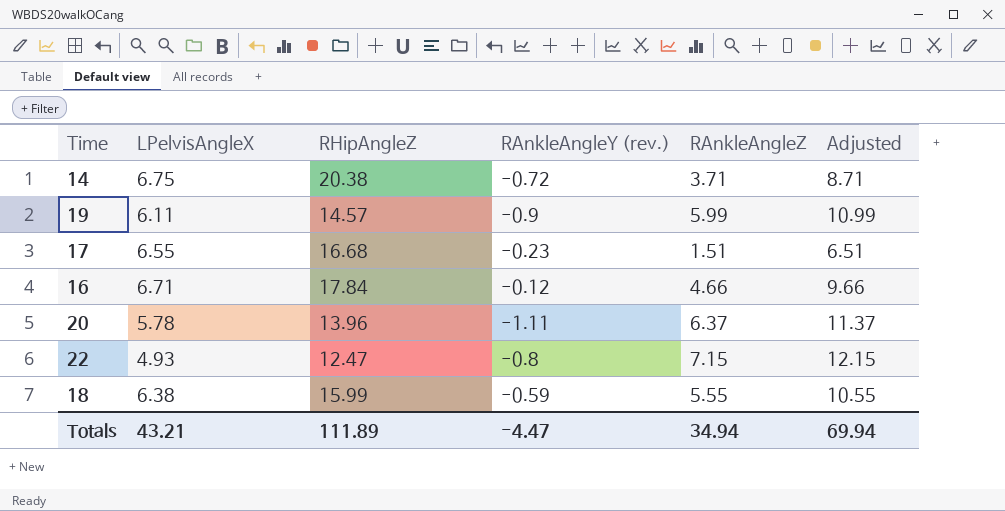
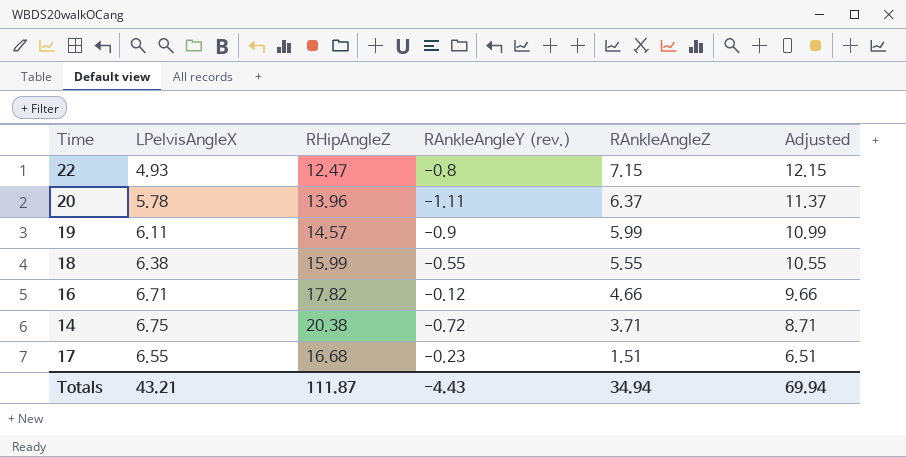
row order: none -> RAnkleAngleZ descending
18 | RAnkleAngleY (rev.): -0.59 -> -0.55
16 | RHipAngleZ: 17.84 -> 17.82
Totals | RHipAngleZ: 111.89 -> 111.87
Totals | RAnkleAngleY (rev.): -4.47 -> -4.43

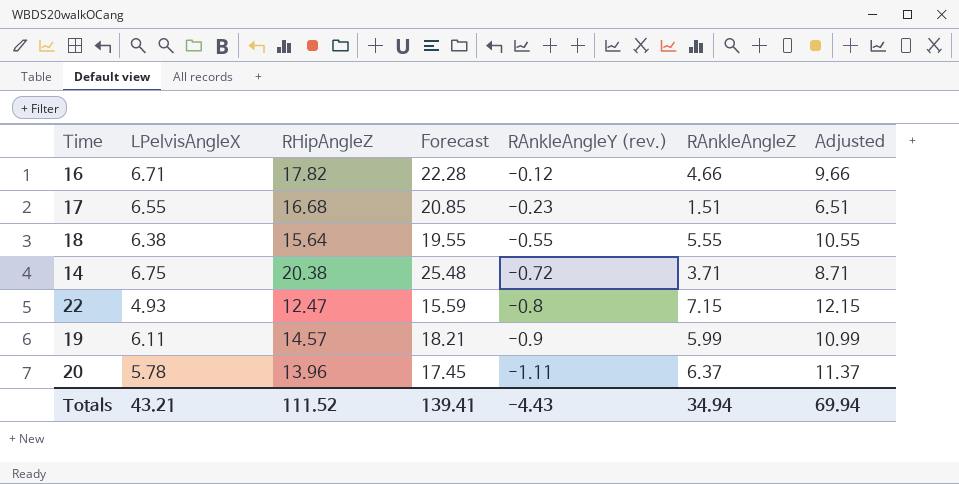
row order: RAnkleAngleZ descending -> RAnkleAngleY (rev.) descending
column Forecast | formula: none -> [RHipAngleZ] * 1.25
18 | RHipAngleZ: 15.99 -> 15.64
Totals | RHipAngleZ: 111.87 -> 111.52

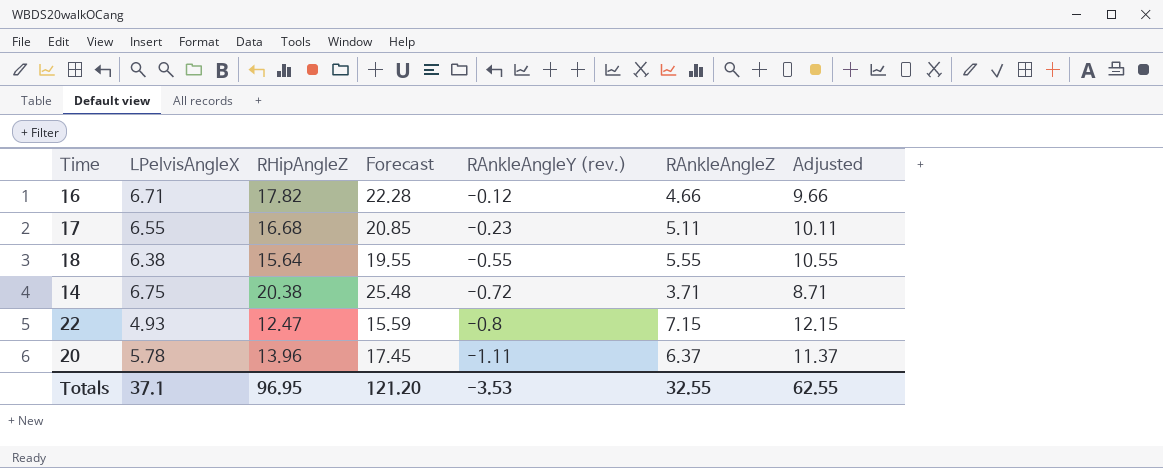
row 19: 6.11 | 14.57 | 18.21 | -0.9 | 5.99 | 10.99 -> none
17 | RAnkleAngleZ: 1.51 -> 5.11
17 | Adjusted: 6.51 -> 10.11
Totals | LPelvisAngleX: 43.21 -> 37.1
Totals | RHipAngleZ: 111.52 -> 96.95
Totals | Forecast: 139.41 -> 121.20
Totals | RAnkleAngleY (rev.): -4.43 -> -3.53
Totals | RAnkleAngleZ: 34.94 -> 32.55
Totals | Adjusted: 69.94 -> 62.55

